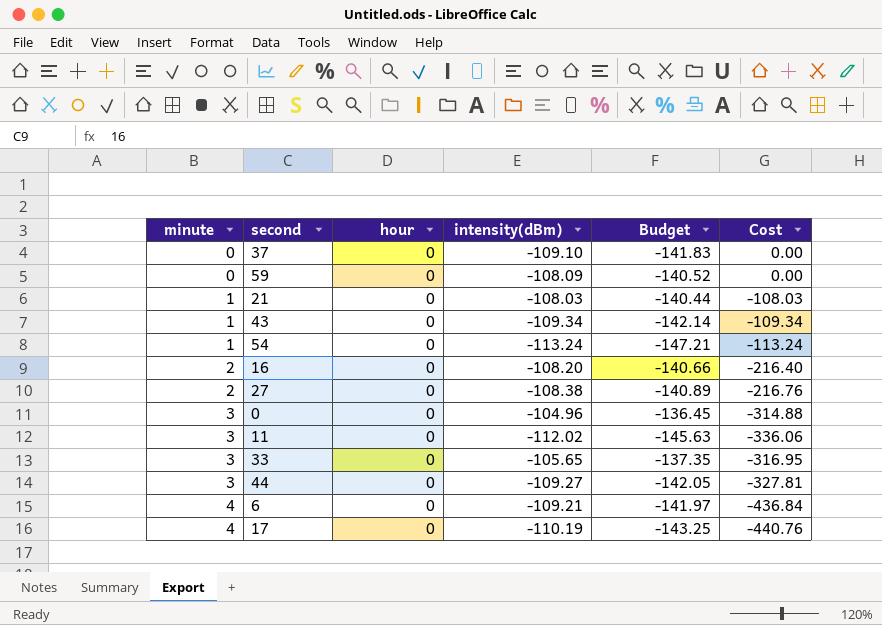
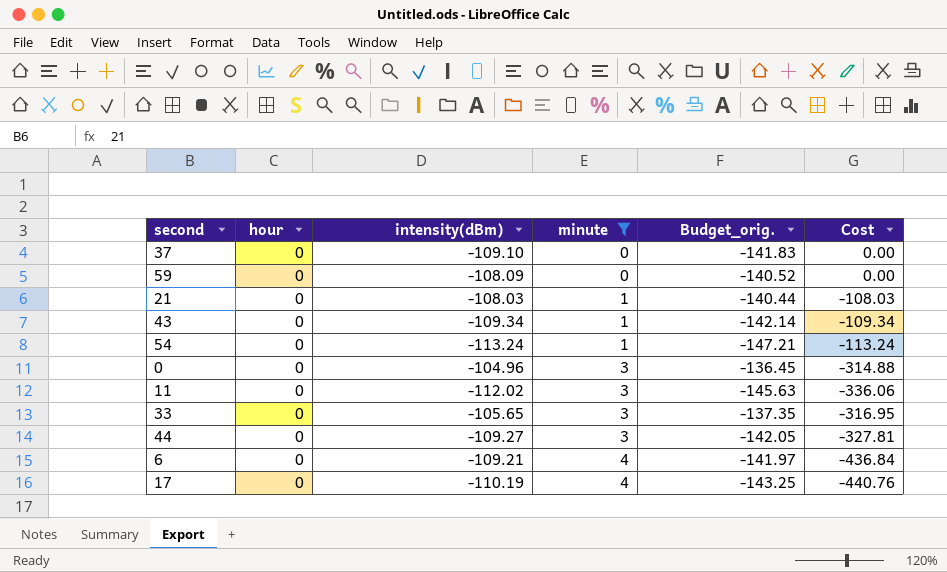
filter: none -> minute != 2
column minute | position: 1 -> 4
column name: Budget -> Budget_orig.

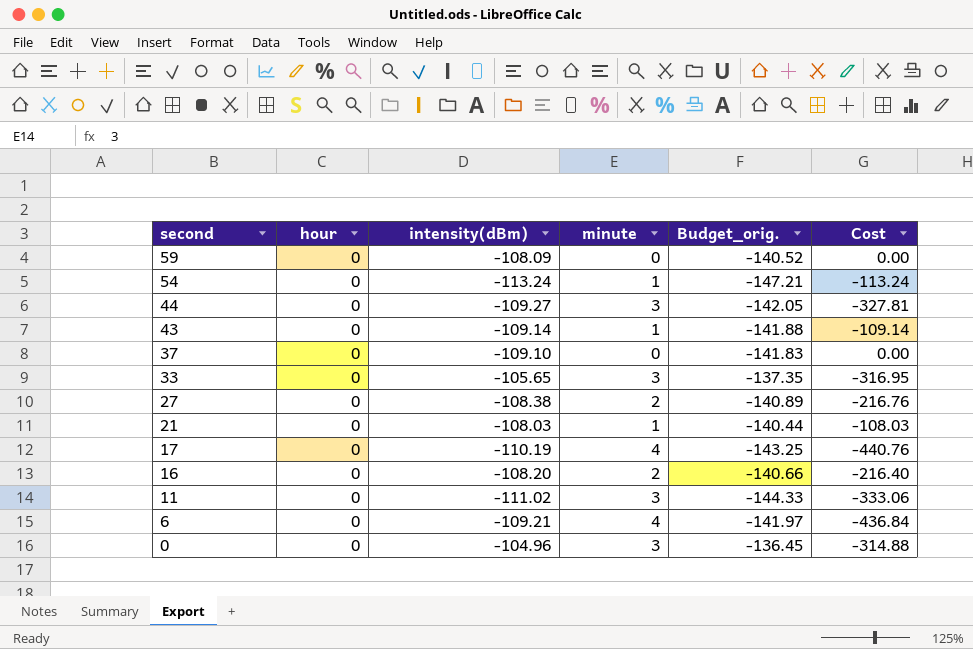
filter: minute != 2 -> none
row order: minute ascending -> second descending
43 | intensity(dBm): -109.34 -> -109.14
43 | Budget_orig.: -142.14 -> -141.88
43 | Cost: -109.34 -> -109.14
11 | intensity(dBm): -112.02 -> -111.02
11 | Budget_orig.: -145.63 -> -144.33
11 | Cost: -336.06 -> -333.06

